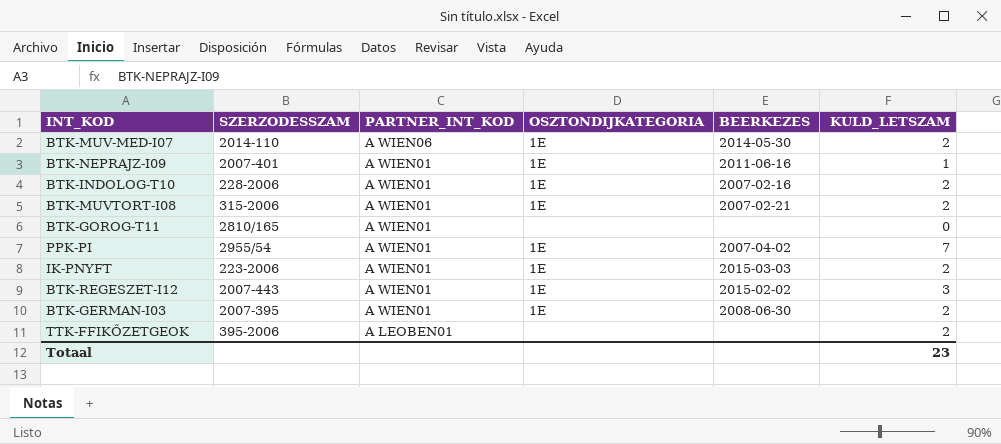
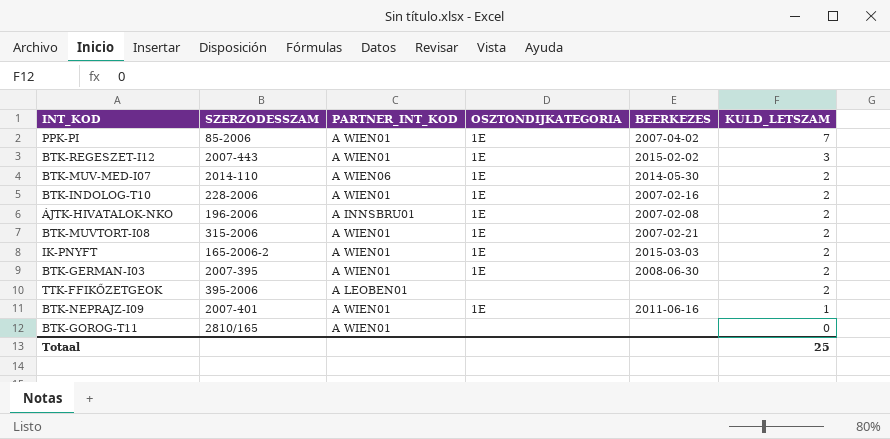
row order: PARTNER_INT_KOD descending -> KULD_LETSZAM descending
PPK-PI | SZERZODESSZAM: 2955/54 -> 85-2006
row ÁJTK-HIVATALOK-NKO: none -> 196-2006 | A INNSBRU01 | 1E | 2007-02-08 | 2
IK-PNYFT | SZERZODESSZAM: 223-2006 -> 165-2006-2
Totaal | KULD_LETSZAM: 23 -> 25

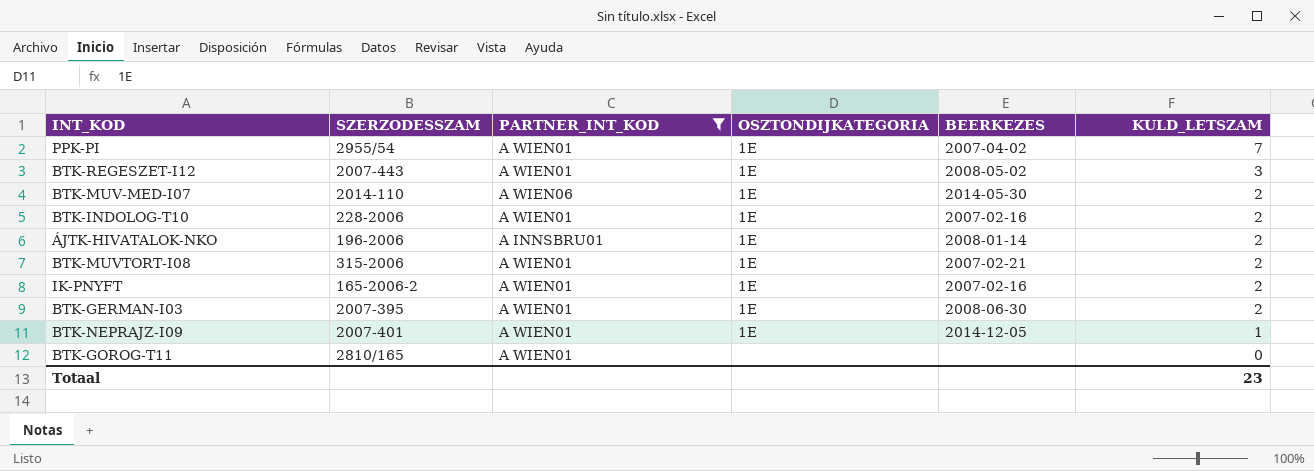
filter: none -> PARTNER_INT_KOD != A LEOBEN01
PPK-PI | SZERZODESSZAM: 85-2006 -> 2955/54
BTK-REGESZET-I12 | BEERKEZES: 2015-02-02 -> 2008-05-02
ÁJTK-HIVATALOK-NKO | BEERKEZES: 2007-02-08 -> 2008-01-14
IK-PNYFT | BEERKEZES: 2015-03-03 -> 2007-02-16
BTK-NEPRAJZ-I09 | BEERKEZES: 2011-06-16 -> 2014-12-05
Totaal | KULD_LETSZAM: 25 -> 23

